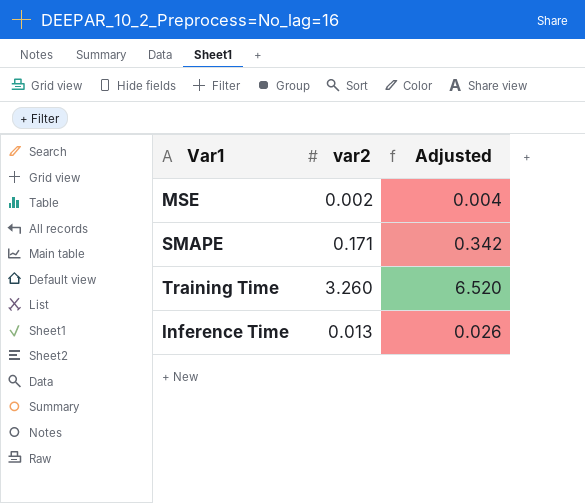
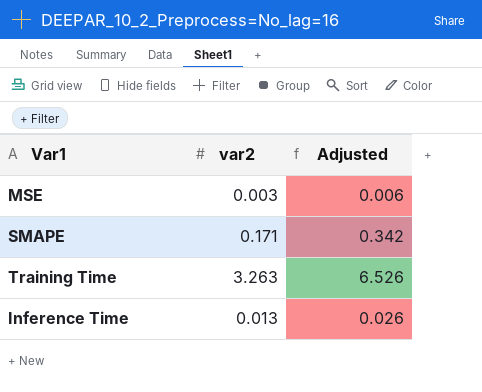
MSE | var2: 0.002 -> 0.003
MSE | Adjusted: 0.004 -> 0.006
Training Time | var2: 3.260 -> 3.263
Training Time | Adjusted: 6.520 -> 6.526

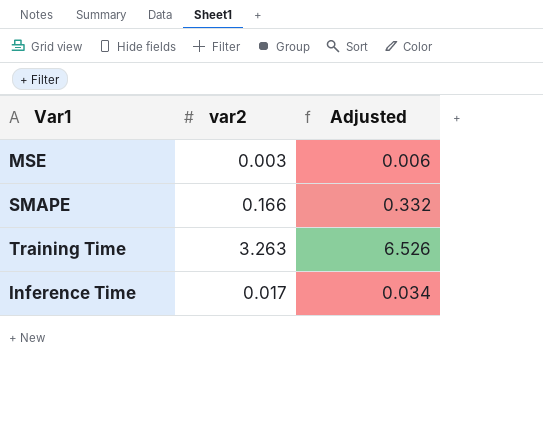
SMAPE | var2: 0.171 -> 0.166
SMAPE | Adjusted: 0.342 -> 0.332
Inference Time | var2: 0.013 -> 0.017
Inference Time | Adjusted: 0.026 -> 0.034

